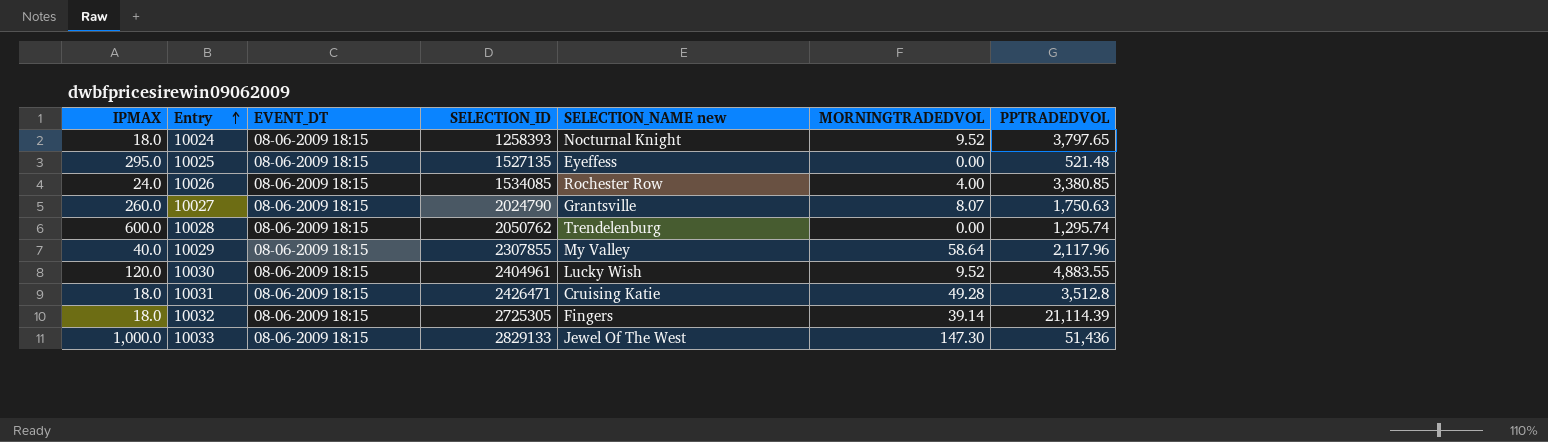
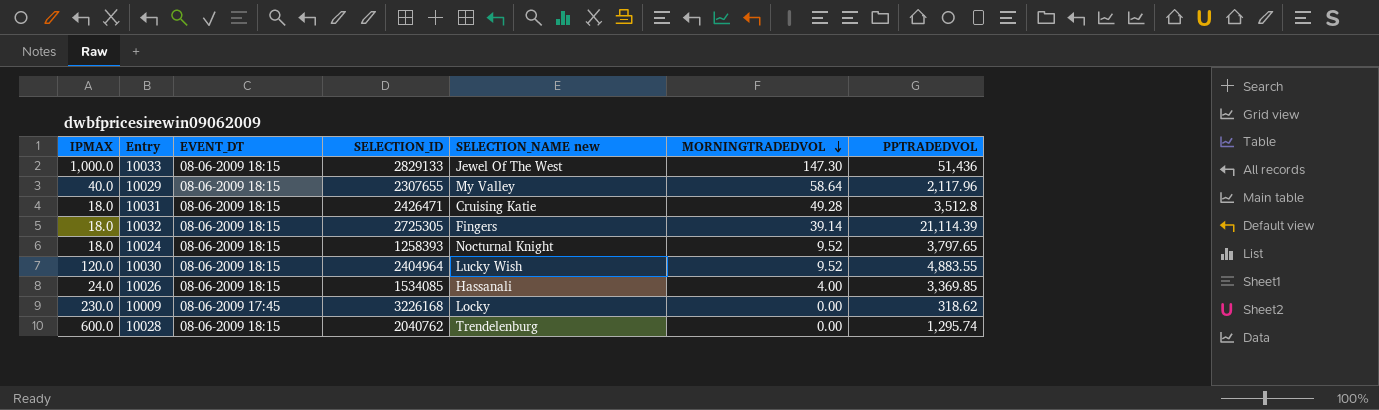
row order: Entry ascending -> MORNINGTRADEDVOL descending
row 10025: 295.0 | 08-06-2009 18:15 | 1527135 | Eyeffess | 0.00 | 521.48 -> none
row 10027: 260.0 | 08-06-2009 18:15 | 2024790 | Grantsville | 8.07 | 1,750.63 -> none
10029 | SELECTION_ID: 2307855 -> 2307655
10030 | SELECTION_ID: 2404961 -> 2404964
10026 | SELECTION_NAME new: Rochester Row -> Hassanali
10026 | PPTRADEDVOL: 3,380.85 -> 3,369.85
row 10009: none -> 230.0 | 08-06-2009 17:45 | 3226168 | Locky | 0.00 | 318.62
10028 | SELECTION_ID: 2050762 -> 2040762

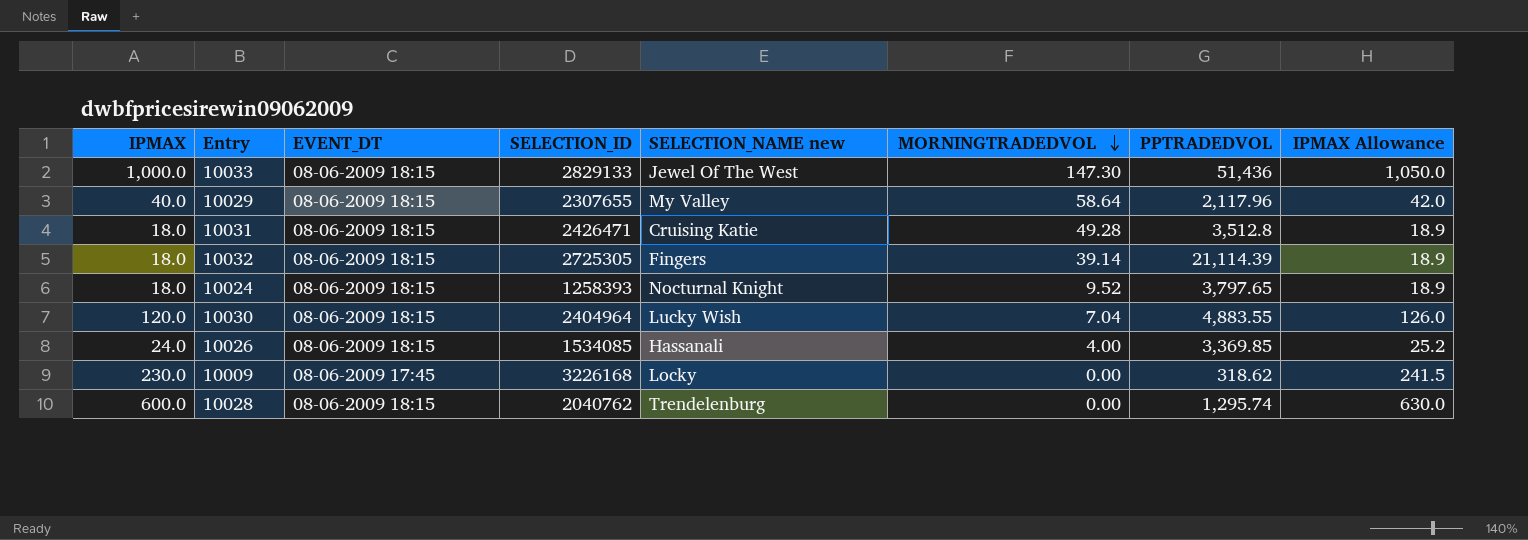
column IPMAX Allowance | formula: none -> [IPMAX] * 1.05
10030 | MORNINGTRADEDVOL: 9.52 -> 7.04

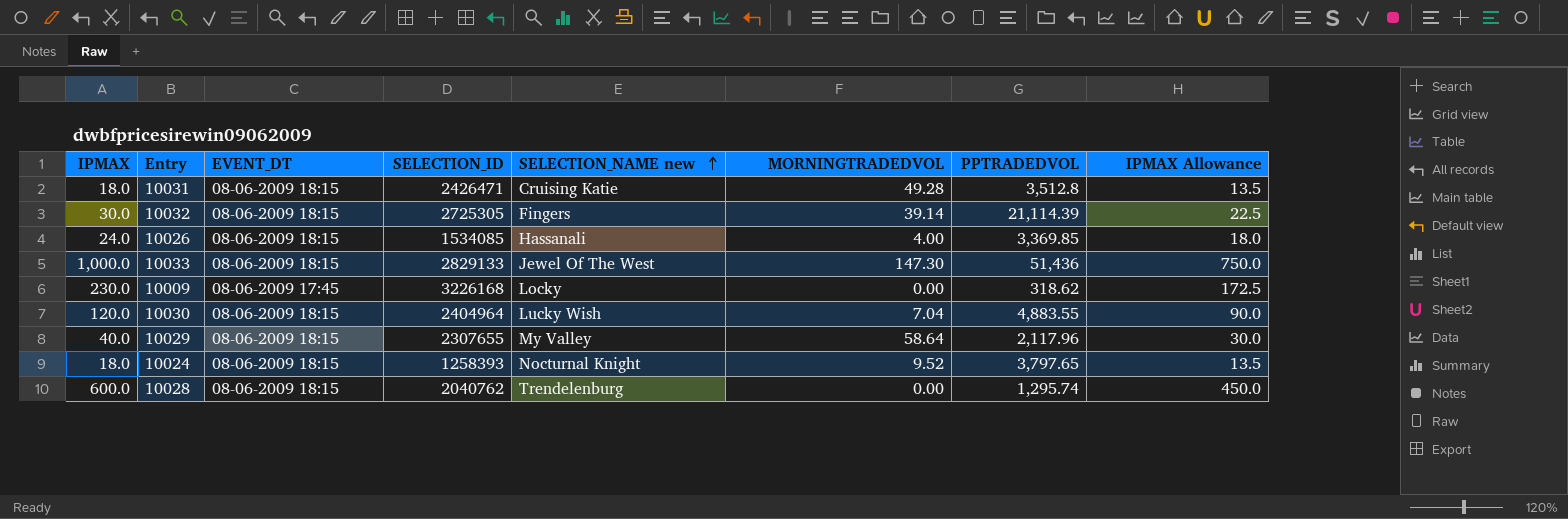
row order: MORNINGTRADEDVOL descending -> SELECTION_NAME new ascending
column IPMAX Allowance | formula: [IPMAX] * 1.05 -> [IPMAX] * 0.75
10032 | IPMAX: 18.0 -> 30.0

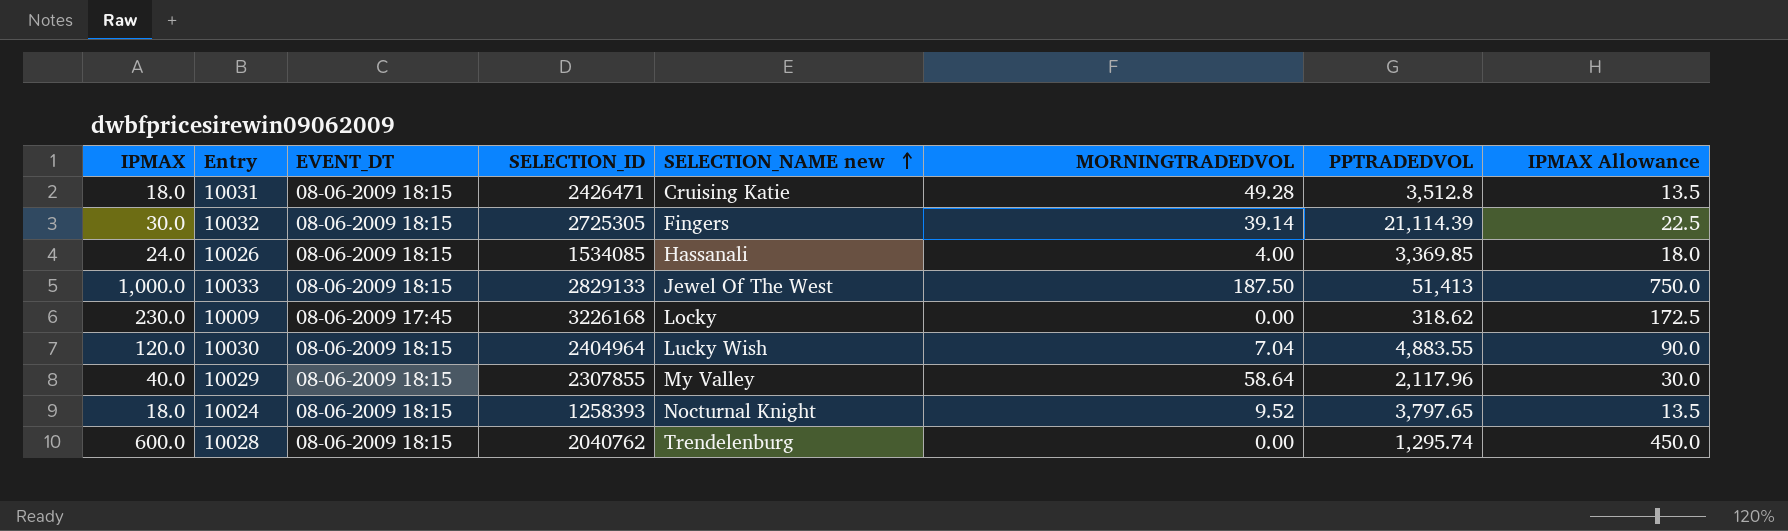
10033 | MORNINGTRADEDVOL: 147.30 -> 187.50
10033 | PPTRADEDVOL: 51,436 -> 51,413
10029 | SELECTION_ID: 2307655 -> 2307855

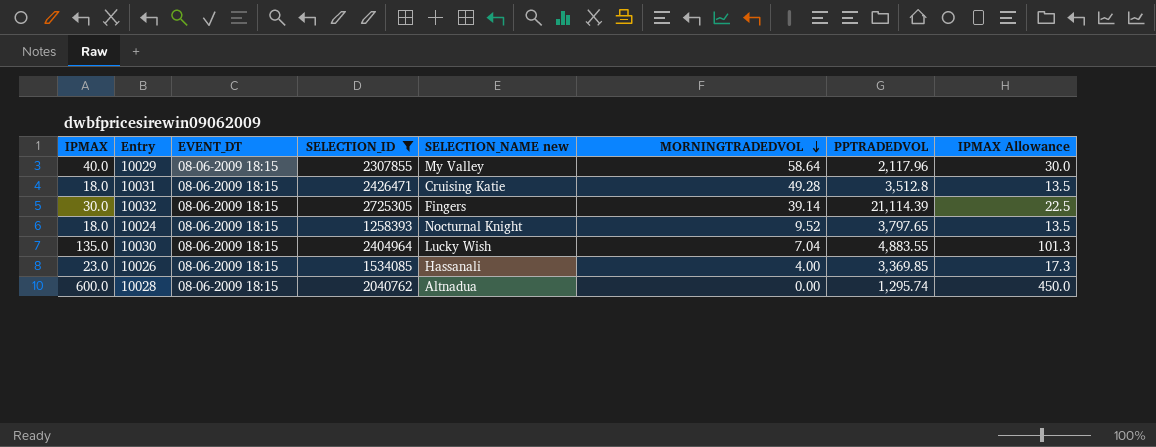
filter: none -> SELECTION_ID <= 2725305
row order: SELECTION_NAME new ascending -> MORNINGTRADEDVOL descending
10030 | IPMAX: 120.0 -> 135.0
10030 | IPMAX Allowance: 90.0 -> 101.3
10026 | IPMAX: 24.0 -> 23.0
10026 | IPMAX Allowance: 18.0 -> 17.3
10028 | SELECTION_NAME new: Trendelenburg -> Altnadua

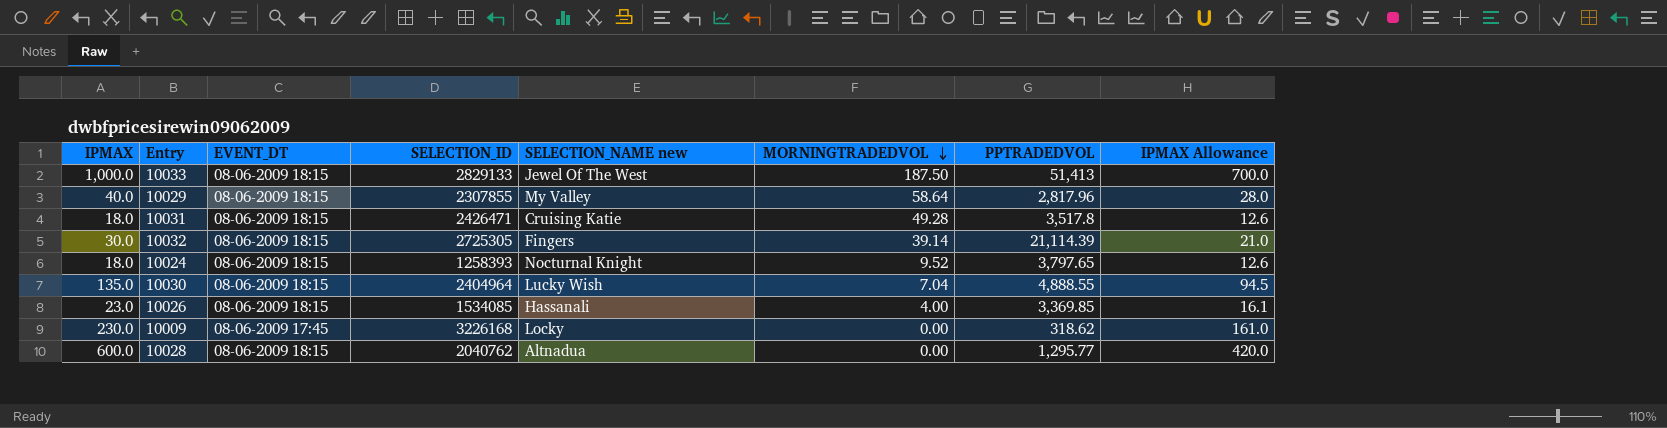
filter: SELECTION_ID <= 2725305 -> none
column IPMAX Allowance | formula: [IPMAX] * 0.75 -> [IPMAX] * 0.7
10029 | PPTRADEDVOL: 2,117.96 -> 2,817.96
10031 | PPTRADEDVOL: 3,512.8 -> 3,517.8
10030 | PPTRADEDVOL: 4,883.55 -> 4,888.55
10028 | PPTRADEDVOL: 1,295.74 -> 1,295.77

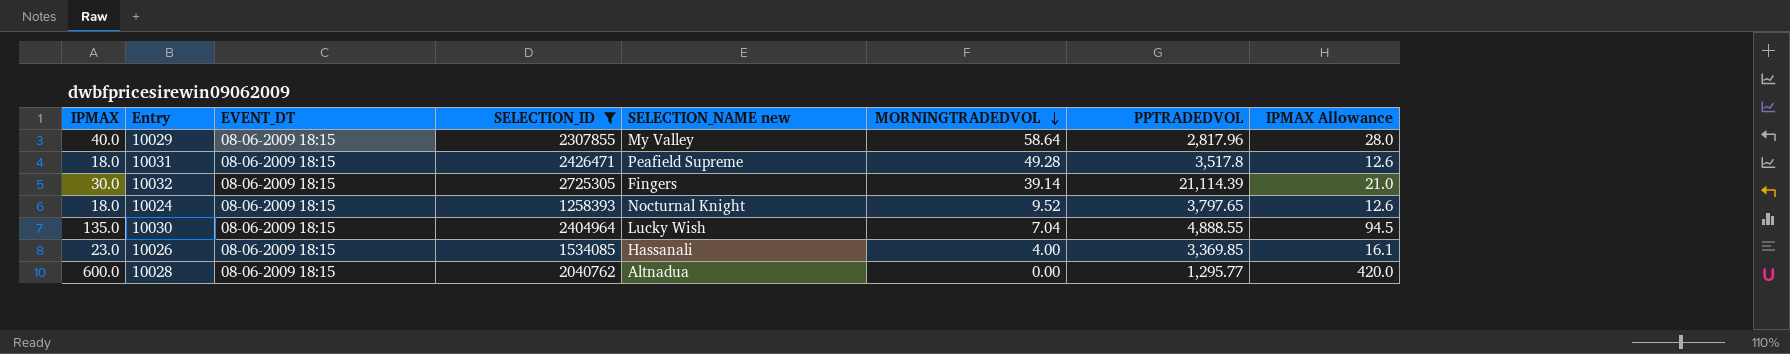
filter: none -> SELECTION_ID <= 2725305
10031 | SELECTION_NAME new: Cruising Katie -> Peafield Supreme

